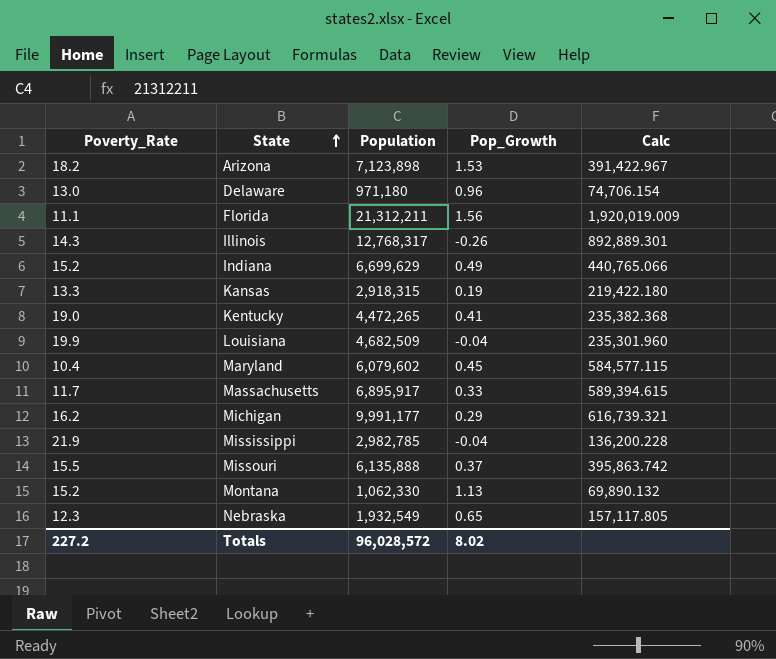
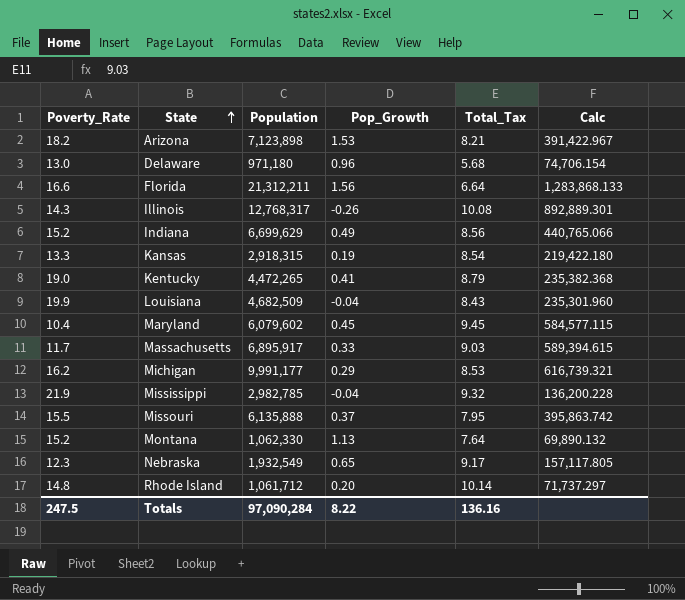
column Total_Tax | position: none -> 5
Florida | Poverty_Rate: 11.1 -> 16.6
Florida | Calc: 1,920,019.009 -> 1,283,868.133
row Rhode Island: none -> 14.8 | 1,061,712 | 0.20 | 10.14 | 71,737.297
Totals | Poverty_Rate: 227.2 -> 247.5
Totals | Population: 96,028,572 -> 97,090,284
Totals | Pop_Growth: 8.02 -> 8.22

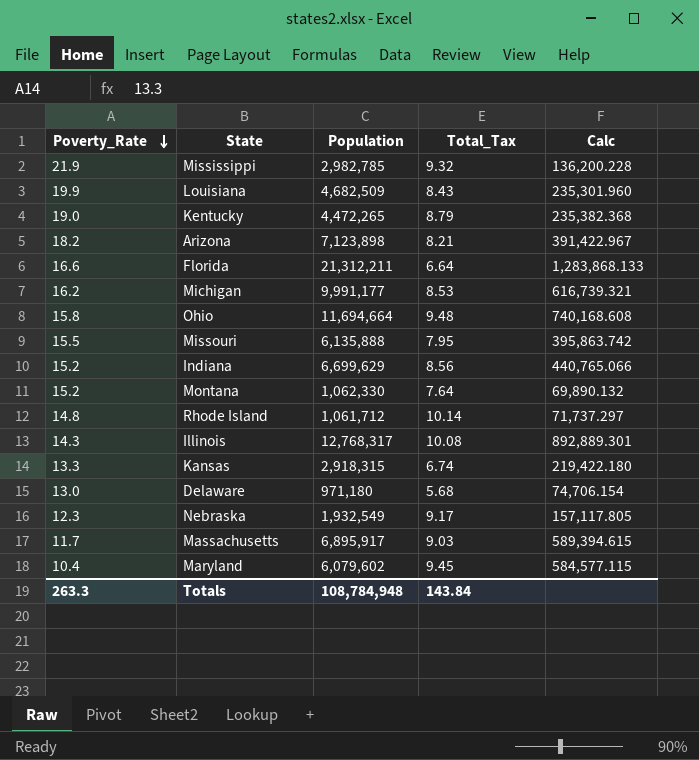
row order: State ascending -> Poverty_Rate descending
column Pop_Growth | position: 4 -> none
row Ohio: none -> 15.8 | 11,694,664 | 9.48 | 740,168.608
Kansas | Total_Tax: 8.54 -> 6.74
Totals | Poverty_Rate: 247.5 -> 263.3
Totals | Population: 97,090,284 -> 108,784,948
Totals | Total_Tax: 136.16 -> 143.84

